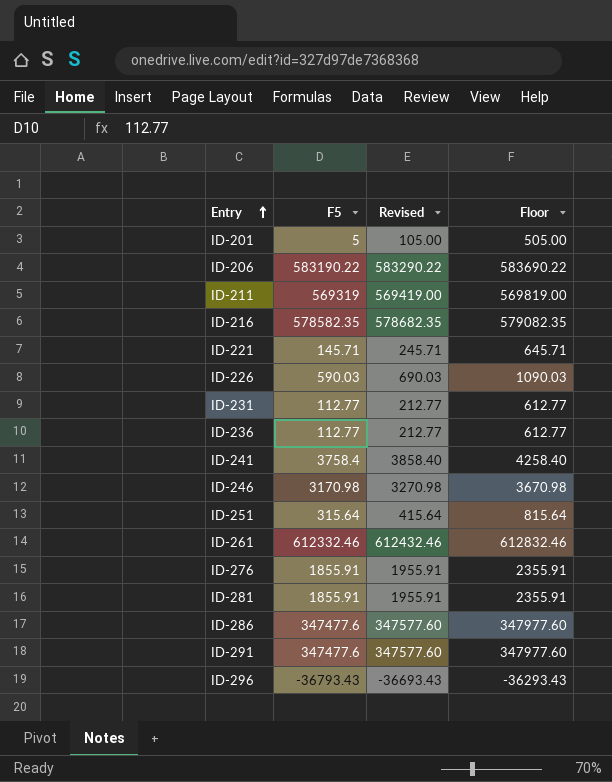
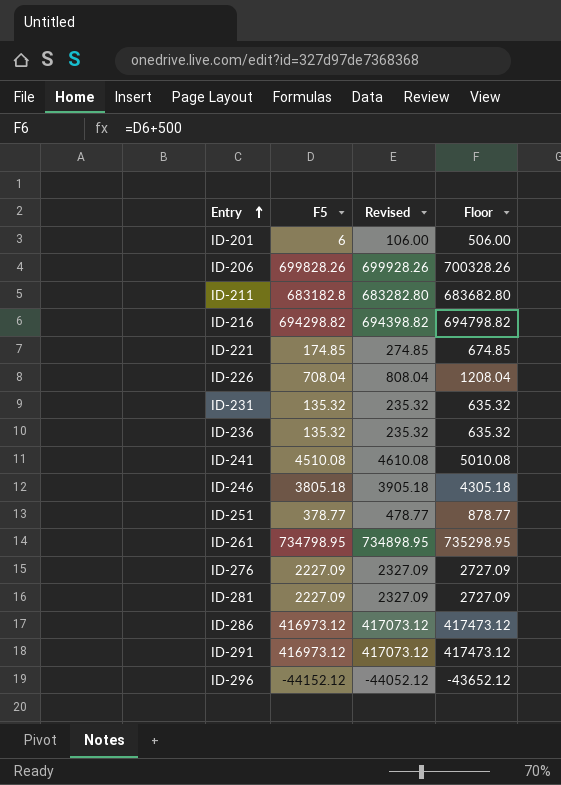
ID-201 | F5: 5 -> 6
ID-201 | Revised: 105.00 -> 106.00
ID-201 | Floor: 505.00 -> 506.00
ID-206 | F5: 583190.22 -> 699828.26
ID-206 | Revised: 583290.22 -> 699928.26
ID-206 | Floor: 583690.22 -> 700328.26
ID-211 | F5: 569319 -> 683182.8
ID-211 | Revised: 569419.00 -> 683282.80
ID-211 | Floor: 569819.00 -> 683682.80
ID-216 | F5: 578582.35 -> 694298.82
ID-216 | Revised: 578682.35 -> 694398.82
ID-216 | Floor: 579082.35 -> 694798.82
ID-221 | F5: 145.71 -> 174.85
ID-221 | Revised: 245.71 -> 274.85
ID-221 | Floor: 645.71 -> 674.85
ID-226 | F5: 590.03 -> 708.04
ID-226 | Revised: 690.03 -> 808.04
ID-226 | Floor: 1090.03 -> 1208.04
ID-231 | F5: 112.77 -> 135.32
ID-231 | Revised: 212.77 -> 235.32
ID-231 | Floor: 612.77 -> 635.32
ID-236 | F5: 112.77 -> 135.32
ID-236 | Revised: 212.77 -> 235.32
ID-236 | Floor: 612.77 -> 635.32
ID-241 | F5: 3758.4 -> 4510.08
ID-241 | Revised: 3858.40 -> 4610.08
ID-241 | Floor: 4258.40 -> 5010.08
ID-246 | F5: 3170.98 -> 3805.18
ID-246 | Revised: 3270.98 -> 3905.18
ID-246 | Floor: 3670.98 -> 4305.18
ID-251 | F5: 315.64 -> 378.77
ID-251 | Revised: 415.64 -> 478.77
ID-251 | Floor: 815.64 -> 878.77
ID-261 | F5: 612332.46 -> 734798.95
ID-261 | Revised: 612432.46 -> 734898.95
ID-261 | Floor: 612832.46 -> 735298.95
ID-276 | F5: 1855.91 -> 2227.09
ID-276 | Revised: 1955.91 -> 2327.09
ID-276 | Floor: 2355.91 -> 2727.09
ID-281 | F5: 1855.91 -> 2227.09
ID-281 | Revised: 1955.91 -> 2327.09
ID-281 | Floor: 2355.91 -> 2727.09
ID-286 | F5: 347477.6 -> 416973.12
ID-286 | Revised: 347577.60 -> 417073.12
ID-286 | Floor: 347977.60 -> 417473.12
ID-291 | F5: 347477.6 -> 416973.12
ID-291 | Revised: 347577.60 -> 417073.12
ID-291 | Floor: 347977.60 -> 417473.12
ID-296 | F5: -36793.43 -> -44152.12
ID-296 | Revised: -36693.43 -> -44052.12
ID-296 | Floor: -36293.43 -> -43652.12

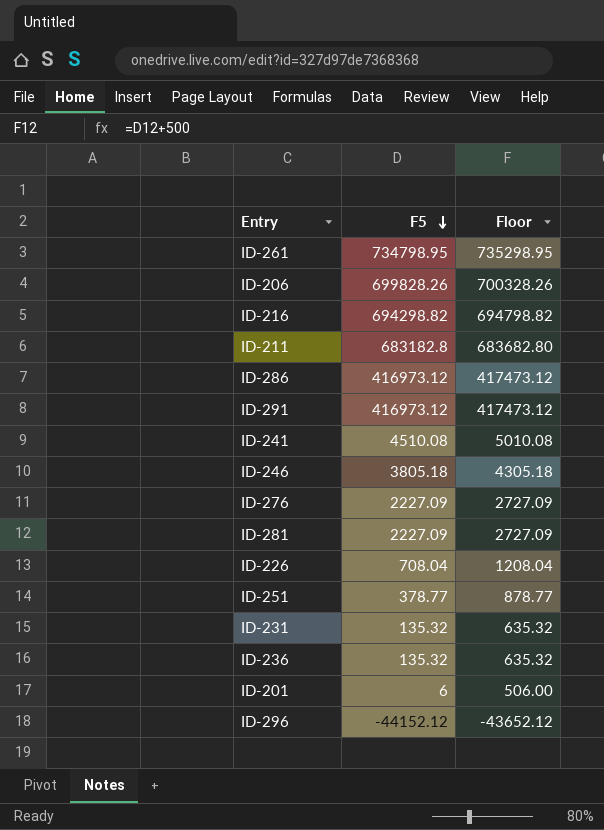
row order: Entry ascending -> F5 descending
column Revised | formula: [F5] + 100 -> none
row ID-221: 174.85 | 274.85 | 674.85 -> none

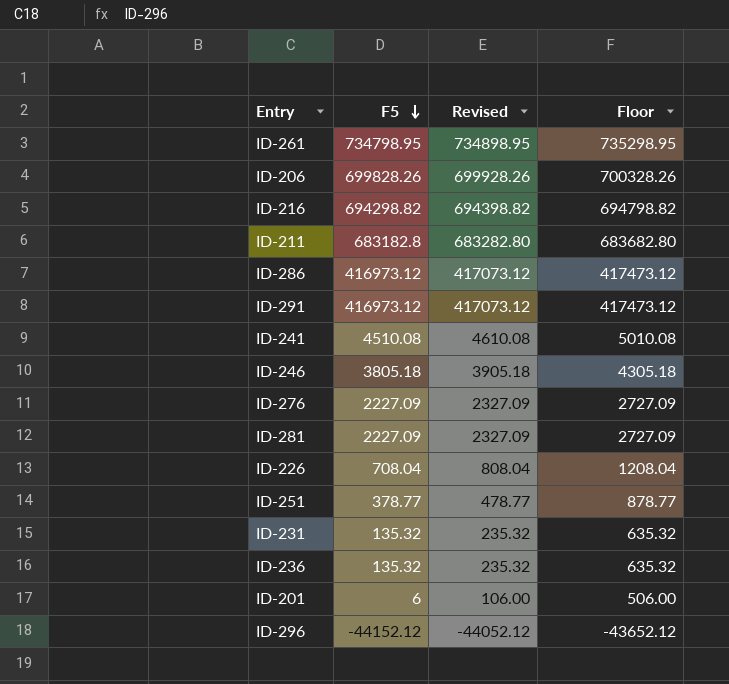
column Revised | formula: none -> [F5] + 100

